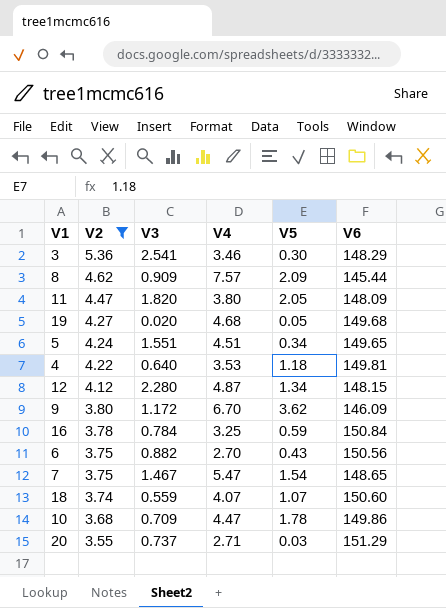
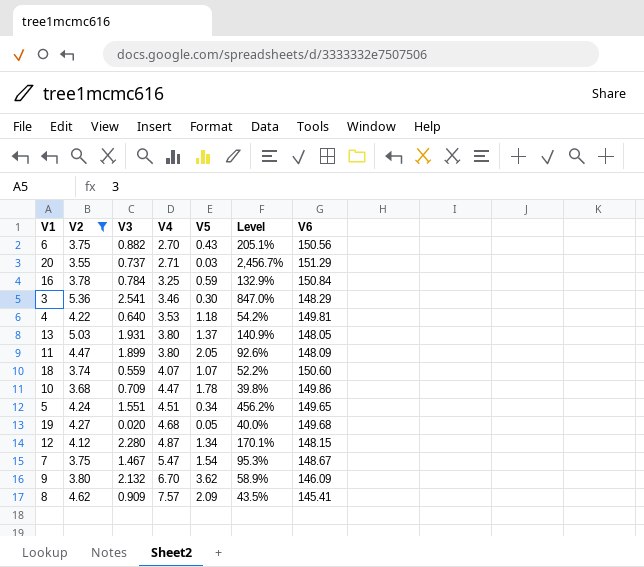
row order: V2 descending -> V4 ascending
column Level | formula: none -> [V3] / [V5]
row 13: none -> 5.03 | 1.931 | 3.80 | 1.37 | 140.9% | 148.05
11 | V3: 1.820 -> 1.899
7 | V6: 148.65 -> 148.67
9 | V3: 1.172 -> 2.132
8 | V6: 145.44 -> 145.41

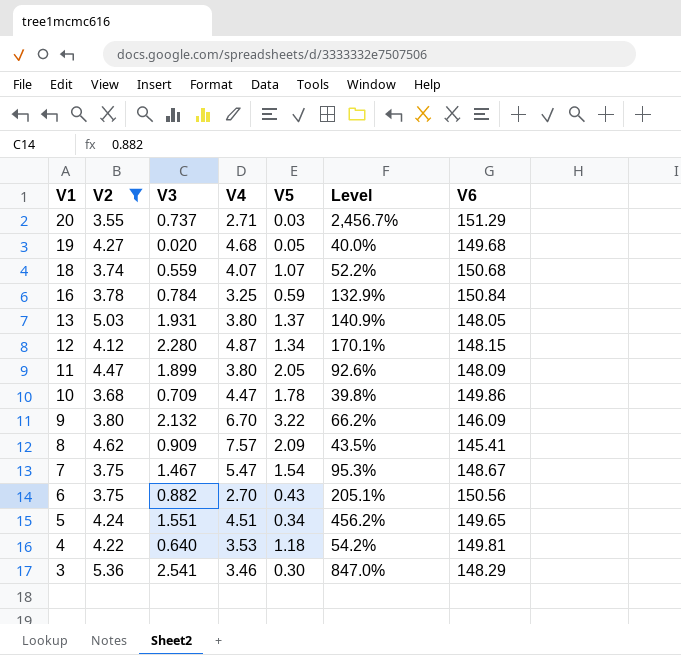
row order: V4 ascending -> V1 descending
18 | V6: 150.60 -> 150.68
9 | V5: 3.62 -> 3.22
9 | Level: 58.9% -> 66.2%

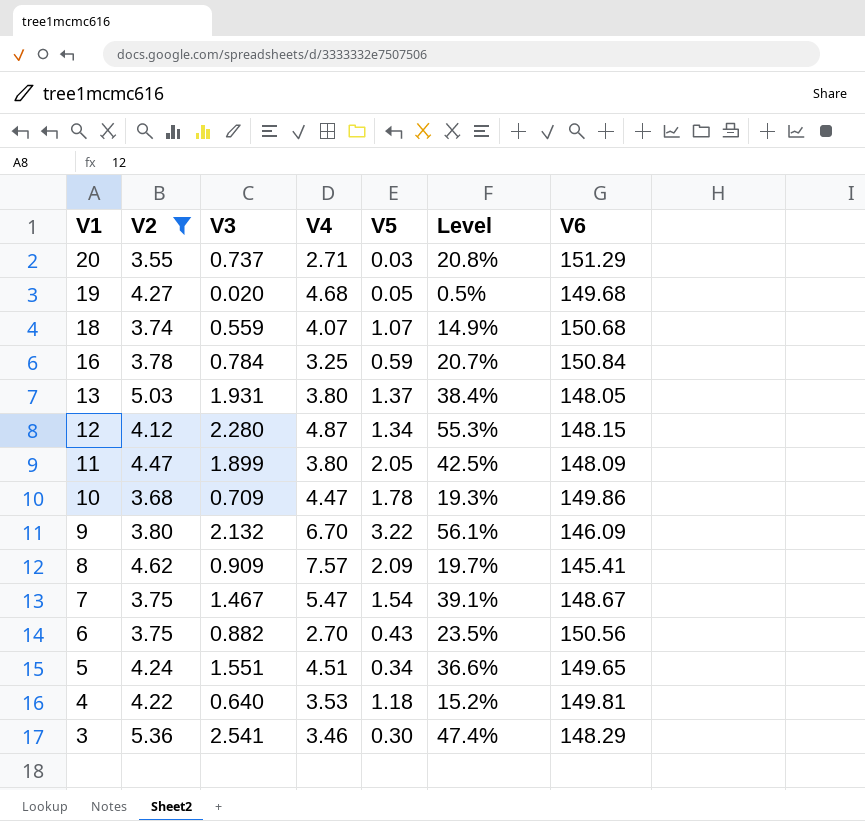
column Level | formula: [V3] / [V5] -> [V3] / [V2]

